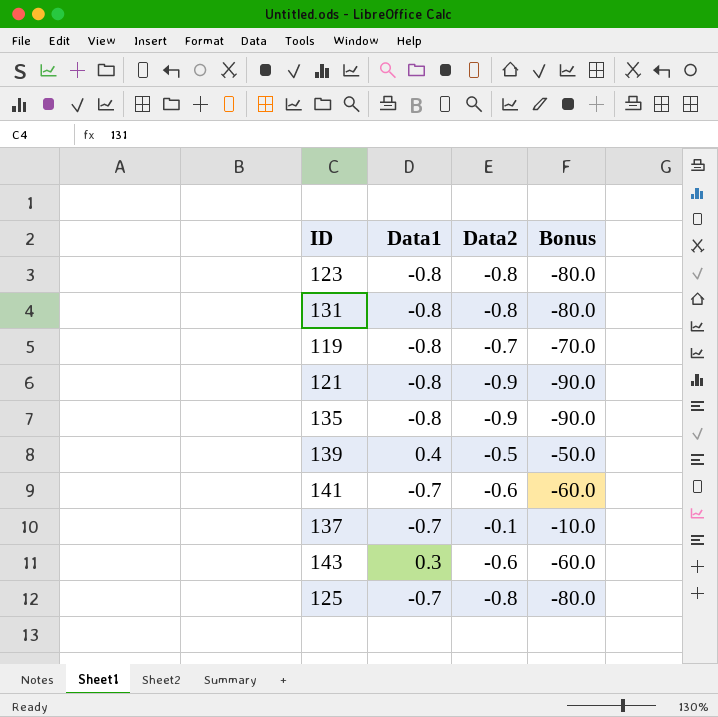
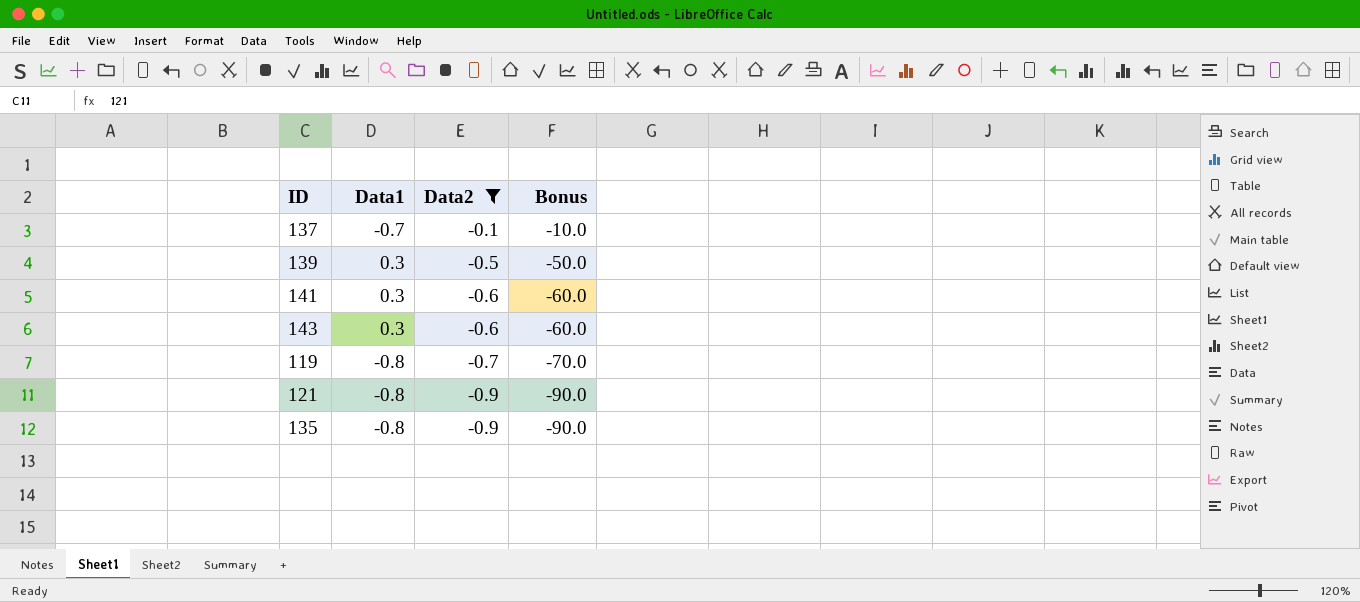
filter: none -> Data2 != -0.8
row order: none -> Data2 descending
139 | Data1: 0.4 -> 0.3
141 | Data1: -0.7 -> 0.3

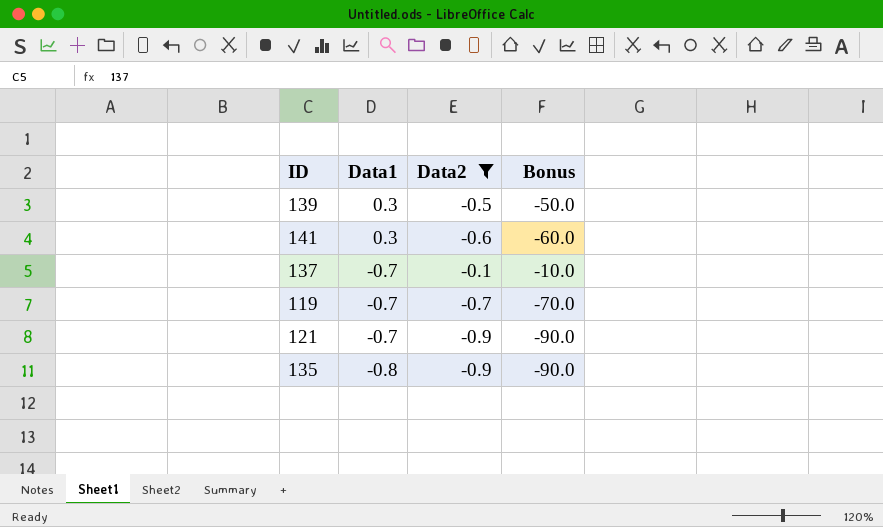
row order: Data2 descending -> Data1 descending
row 143: 0.3 | -0.6 | -60.0 -> none
119 | Data1: -0.8 -> -0.7
121 | Data1: -0.8 -> -0.7

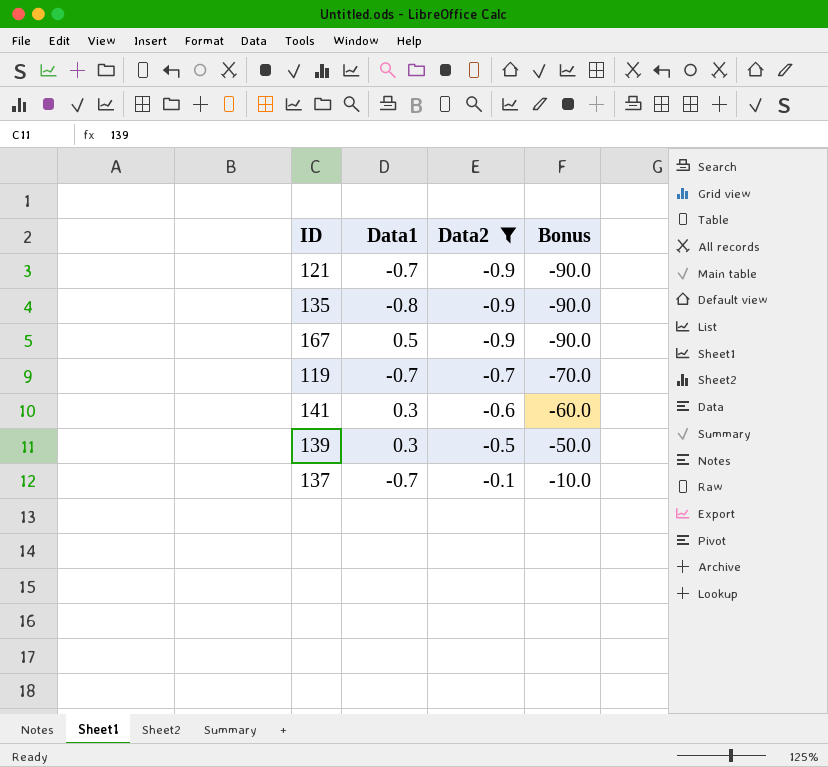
row order: Data1 descending -> Data2 ascending
row 167: none -> 0.5 | -0.9 | -90.0

